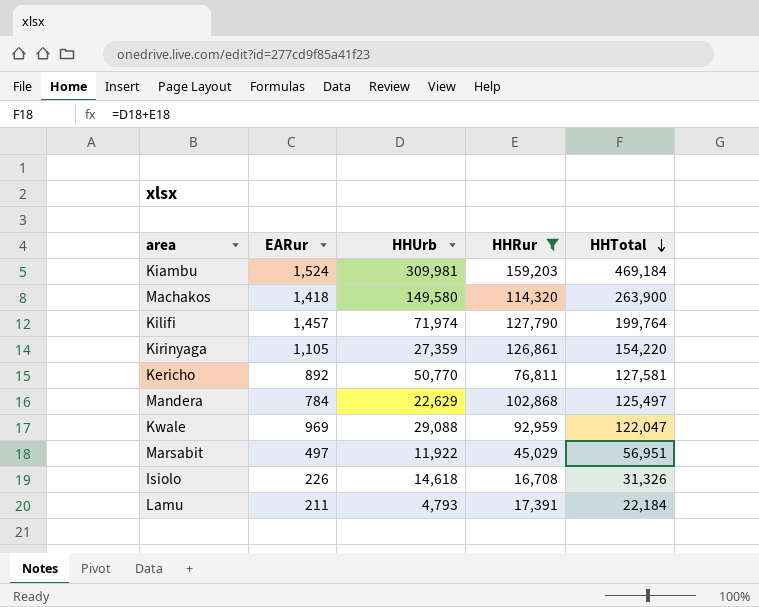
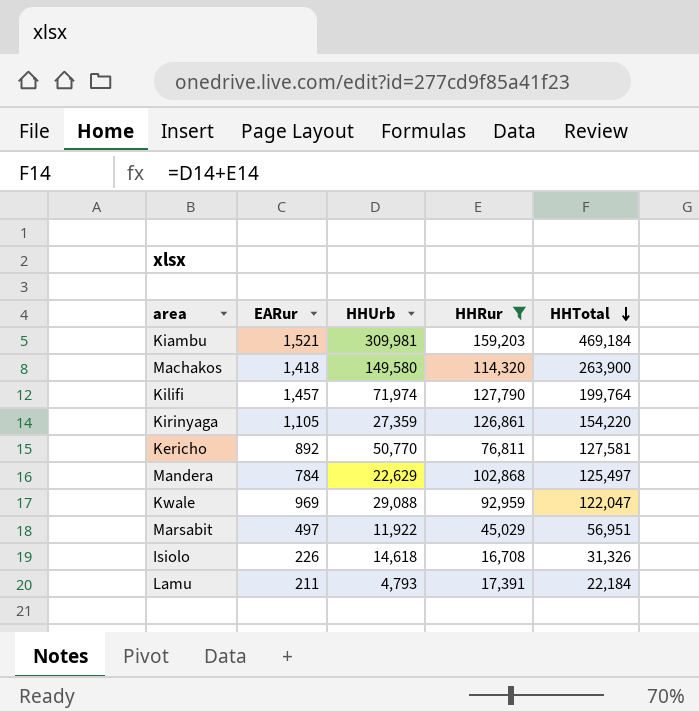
Kiambu | EARur: 1,524 -> 1,521

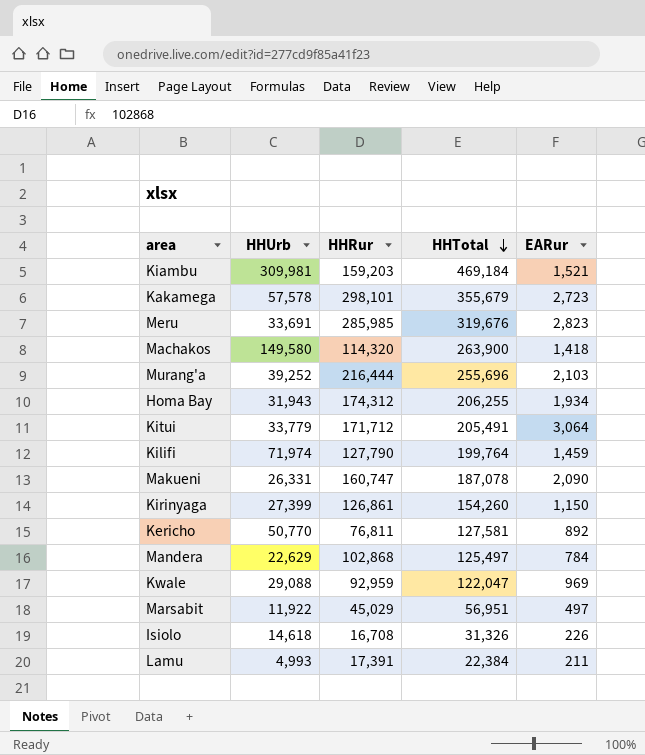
filter: HHRur <= 159,203 -> none
column EARur | position: 2 -> 5
Kilifi | EARur: 1,457 -> 1,459
Kirinyaga | HHUrb: 27,359 -> 27,399
Kirinyaga | HHTotal: 154,220 -> 154,260
Kirinyaga | EARur: 1,105 -> 1,150
Lamu | HHUrb: 4,793 -> 4,993
Lamu | HHTotal: 22,184 -> 22,384

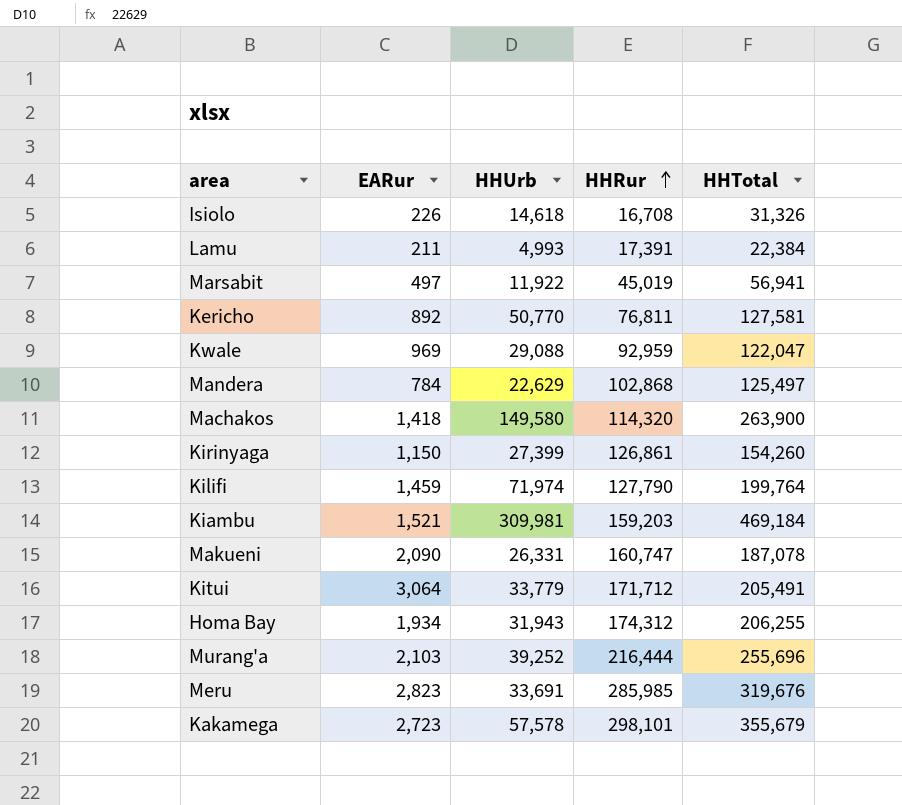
row order: HHTotal descending -> HHRur ascending
column EARur | position: 5 -> 2
Marsabit | HHRur: 45,029 -> 45,019
Marsabit | HHTotal: 56,951 -> 56,941

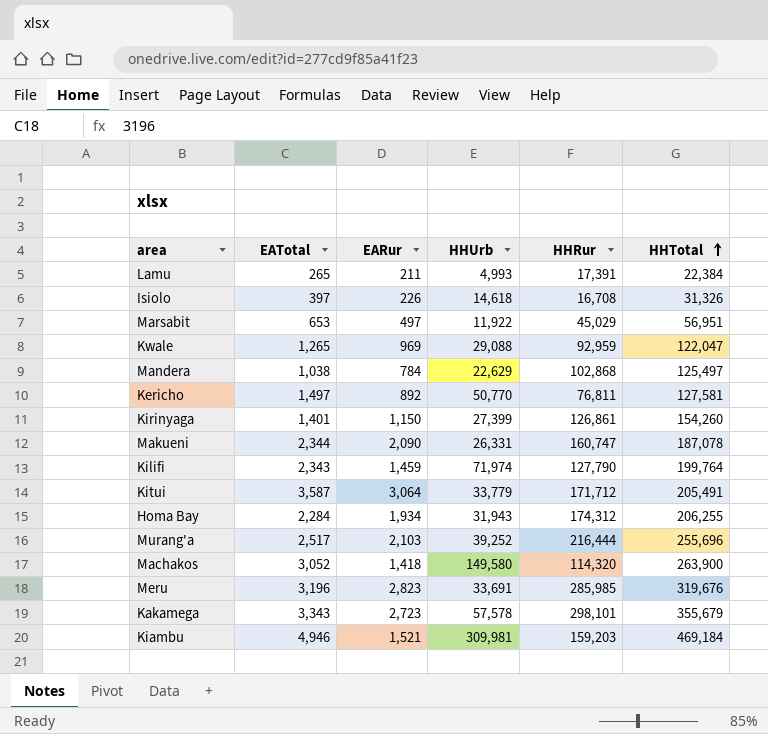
row order: HHRur ascending -> HHTotal ascending
column EATotal | position: none -> 2
Marsabit | HHRur: 45,019 -> 45,029
Marsabit | HHTotal: 56,941 -> 56,951

